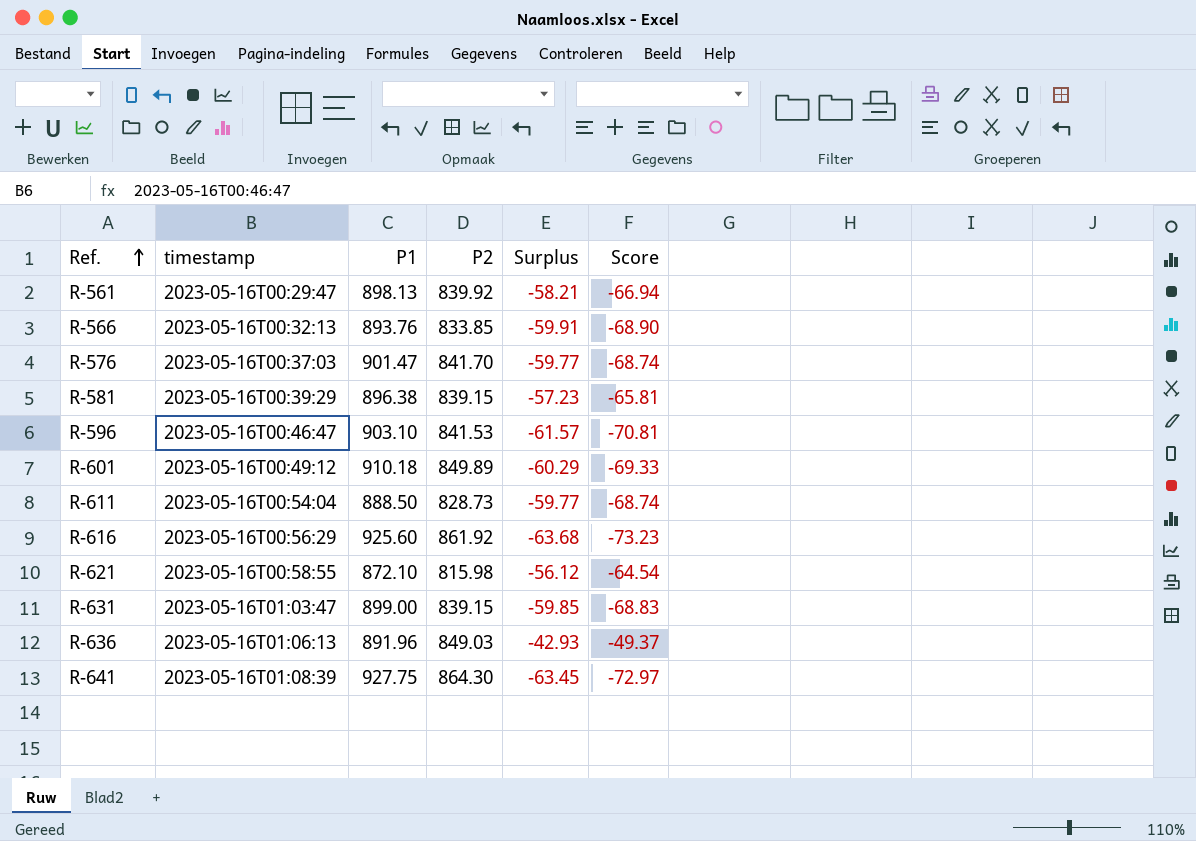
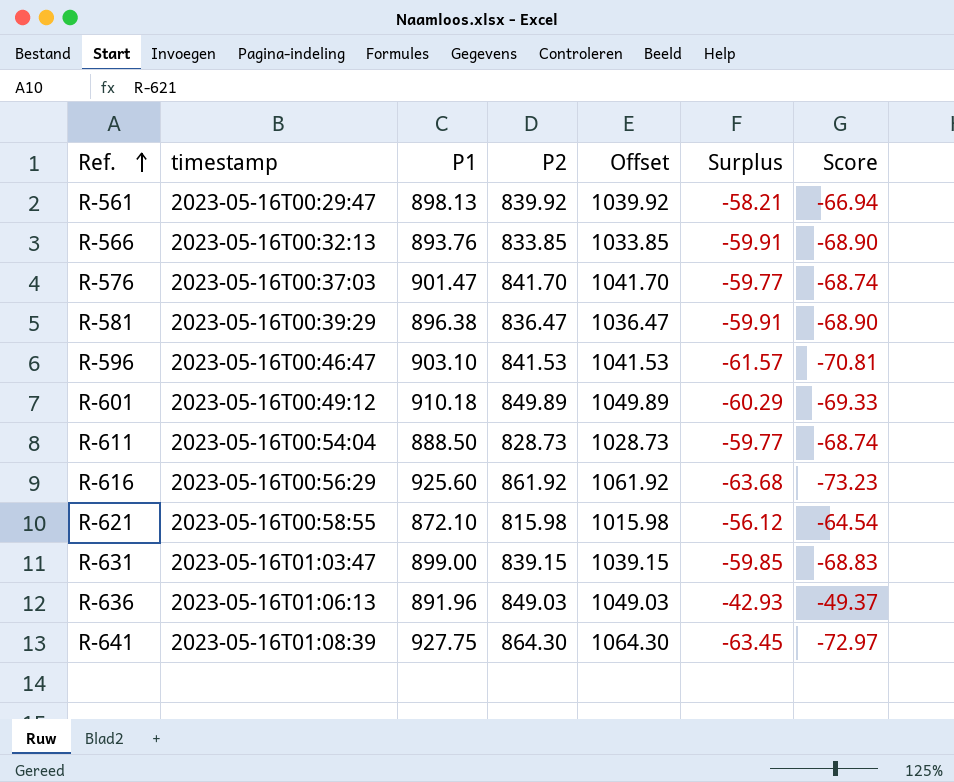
column Offset | formula: none -> [P2] + 200
R-581 | P2: 839.15 -> 836.47
R-581 | Surplus: -57.23 -> -59.91
R-581 | Score: -65.81 -> -68.90

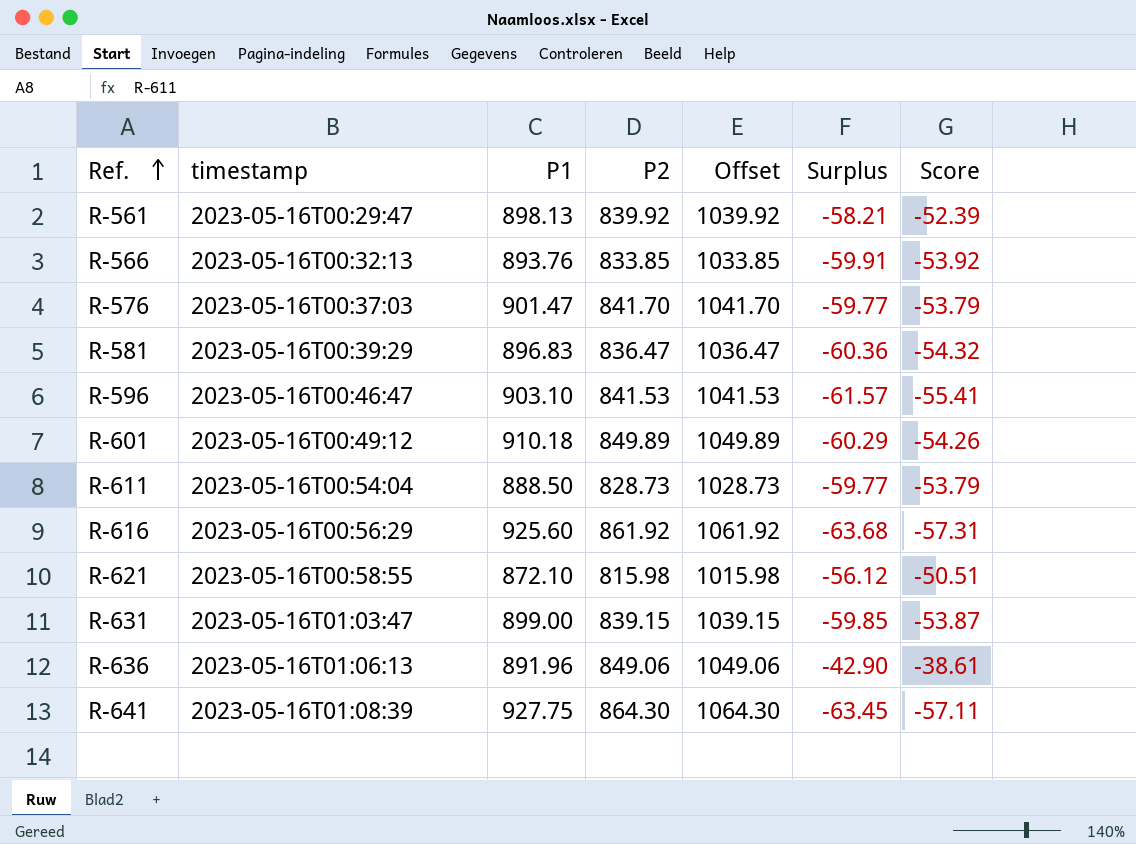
column Score | formula: [Surplus] * 1.15 -> [Surplus] * 0.9
R-581 | P1: 896.38 -> 896.83
R-581 | Surplus: -59.91 -> -60.36
R-636 | P2: 849.03 -> 849.06
R-636 | Offset: 1049.03 -> 1049.06
R-636 | Surplus: -42.93 -> -42.90

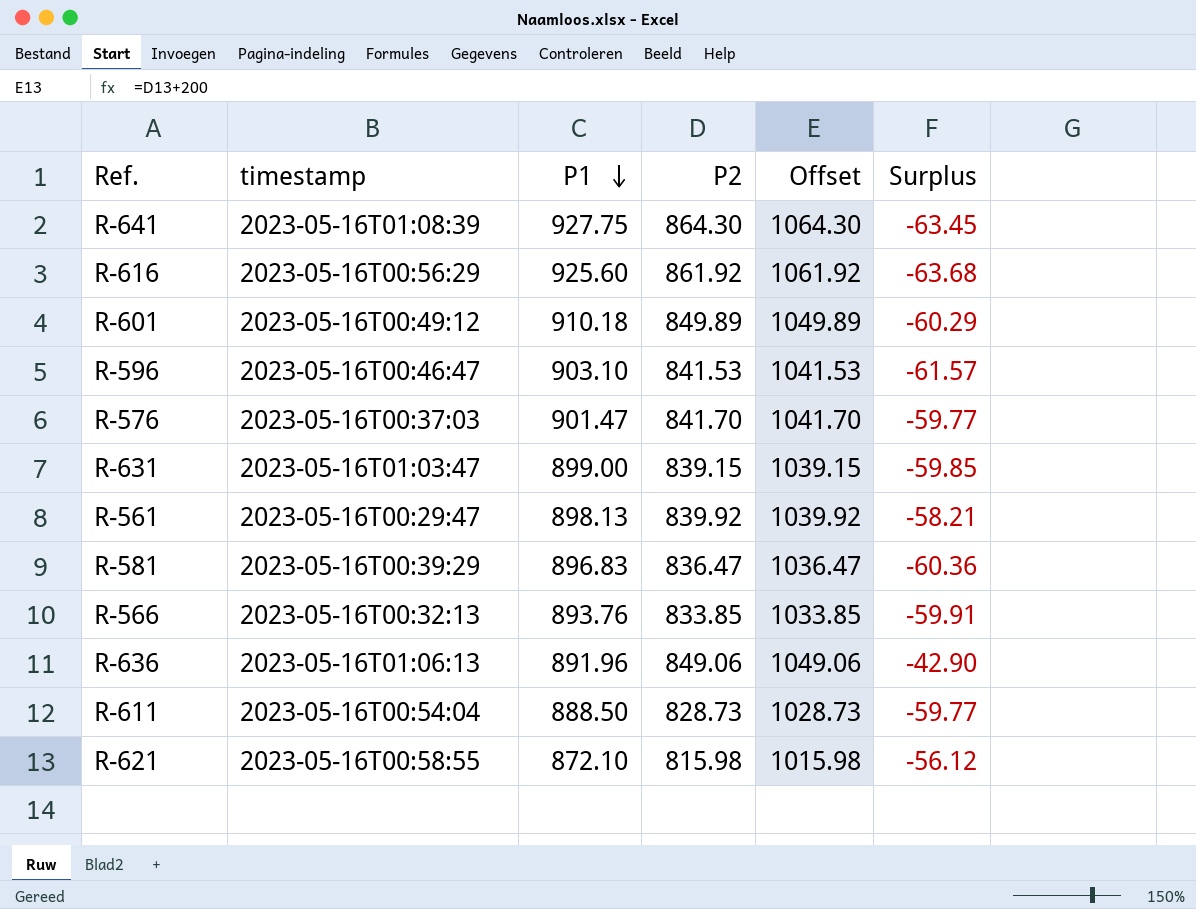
row order: Ref. ascending -> P1 descending
column Score | formula: [Surplus] * 0.9 -> none

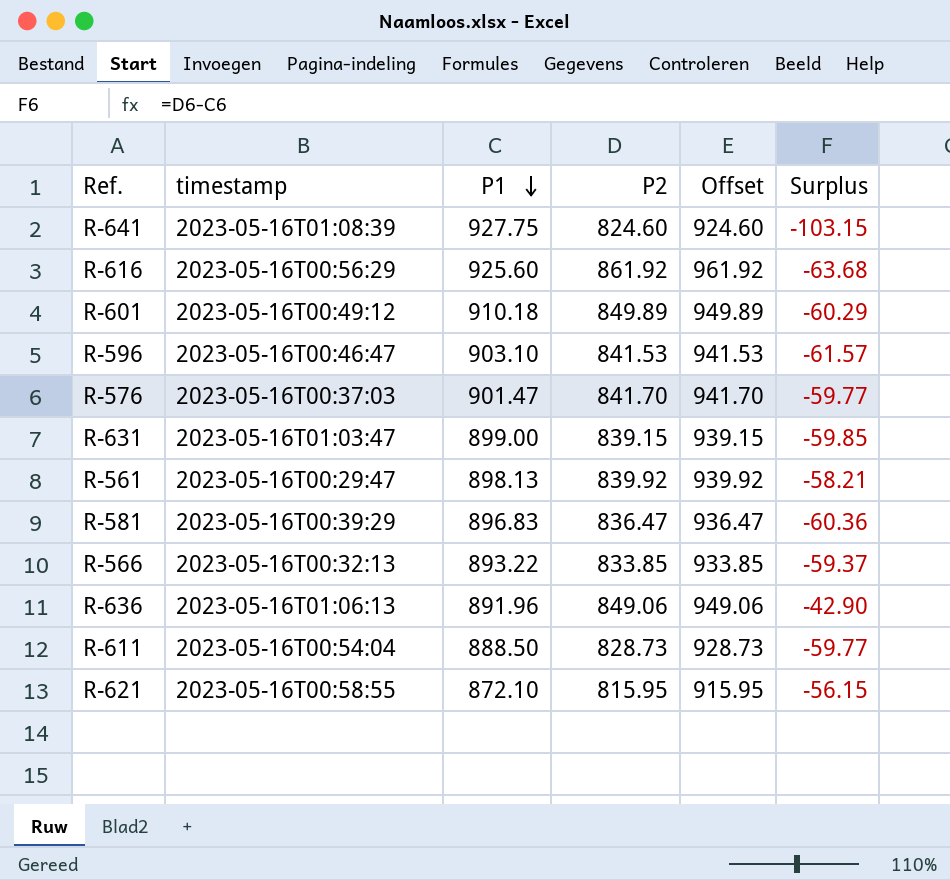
column Offset | formula: [P2] + 200 -> [P2] + 100
R-641 | P2: 864.30 -> 824.60
R-641 | Surplus: -63.45 -> -103.15
R-566 | P1: 893.76 -> 893.22
R-566 | Surplus: -59.91 -> -59.37
R-621 | P2: 815.98 -> 815.95
R-621 | Surplus: -56.12 -> -56.15

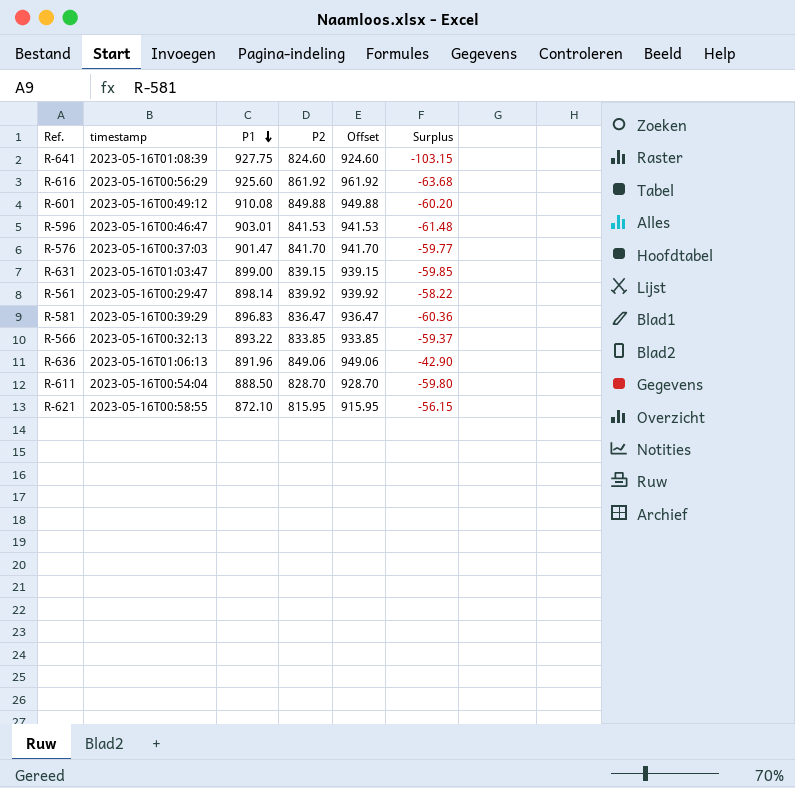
R-601 | P1: 910.18 -> 910.08
R-601 | P2: 849.89 -> 849.88
R-601 | Offset: 949.89 -> 949.88
R-601 | Surplus: -60.29 -> -60.20
R-596 | P1: 903.10 -> 903.01
R-596 | Surplus: -61.57 -> -61.48
R-561 | P1: 898.13 -> 898.14
R-561 | Surplus: -58.21 -> -58.22
R-611 | P2: 828.73 -> 828.70
R-611 | Offset: 928.73 -> 928.70
R-611 | Surplus: -59.77 -> -59.80

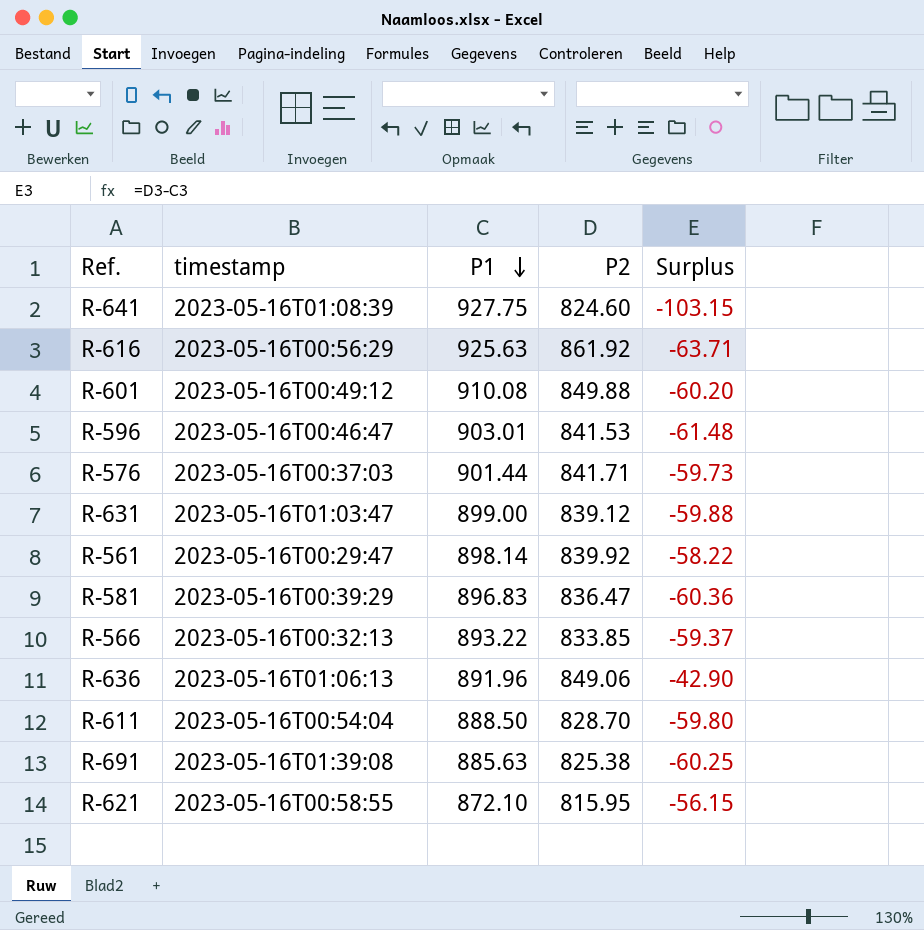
column Offset | formula: [P2] + 100 -> none
R-616 | P1: 925.60 -> 925.63
R-616 | Surplus: -63.68 -> -63.71
R-576 | P1: 901.47 -> 901.44
R-576 | P2: 841.70 -> 841.71
R-576 | Surplus: -59.77 -> -59.73
R-631 | P2: 839.15 -> 839.12
R-631 | Surplus: -59.85 -> -59.88
row R-691: none -> 2023-05-16T01:39:08 | 885.63 | 825.38 | -60.25

